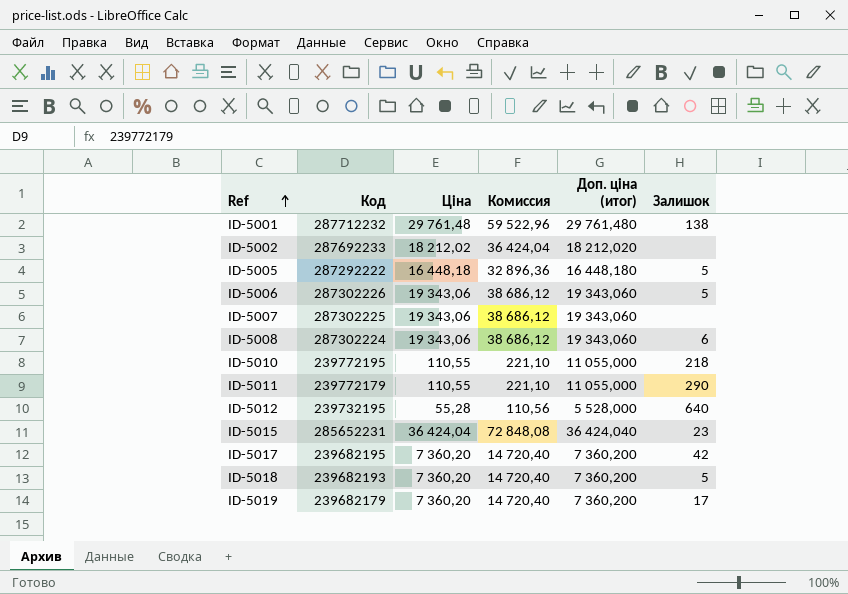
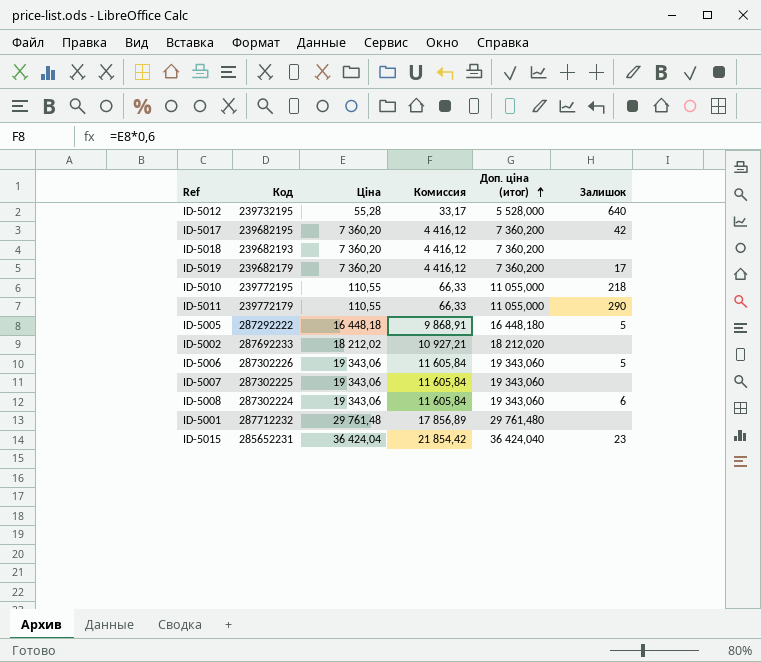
row order: Ref ascending -> Доп. ціна (итог) ascending
column Комиссия | formula: [Ціна] * 2 -> [Ціна] * 0,6
ID-5018 | Залишок: 5 -> none
ID-5001 | Залишок: 138 -> none

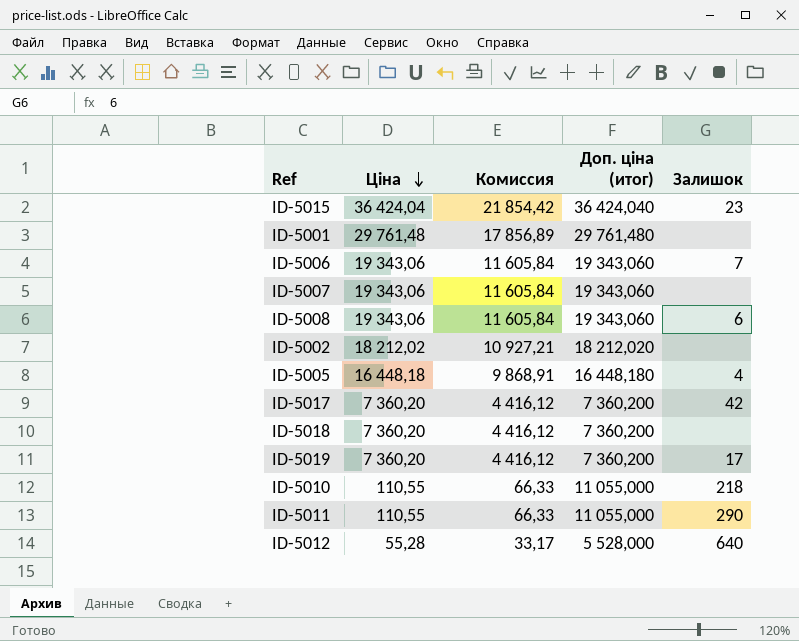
row order: Доп. ціна (итог) ascending -> Ціна descending
column Код | position: 2 -> none
ID-5006 | Залишок: 5 -> 7
ID-5005 | Залишок: 5 -> 4

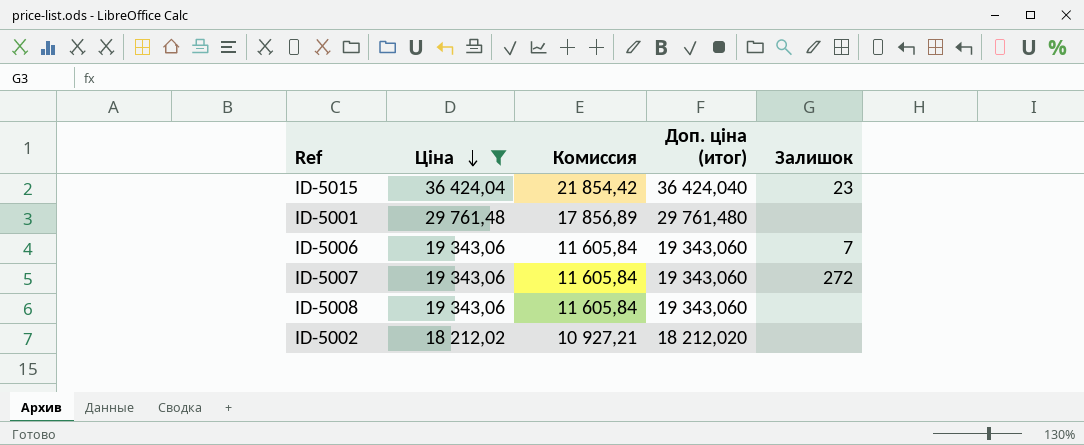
filter: none -> Ціна >= 18 212,02
ID-5007 | Залишок: none -> 272
ID-5008 | Залишок: 6 -> none

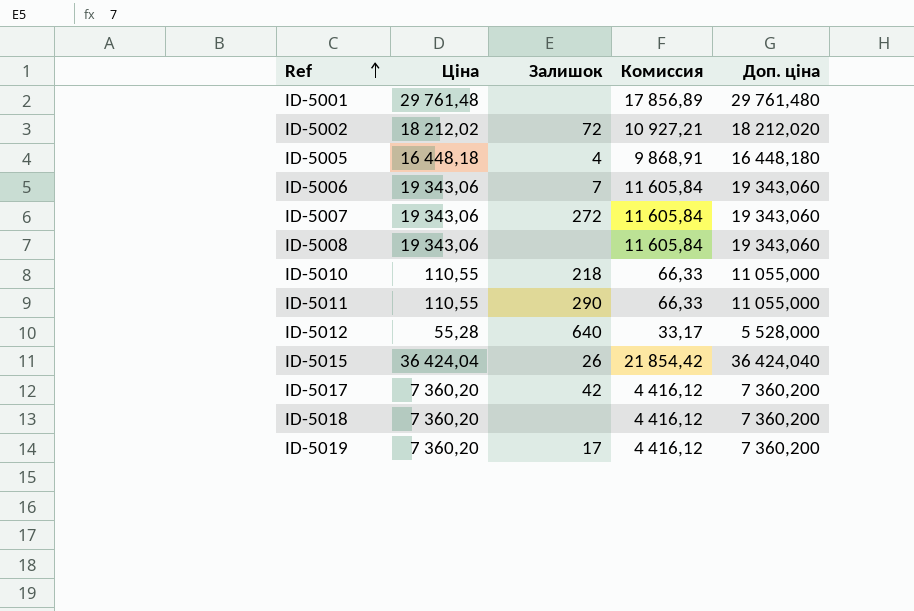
filter: Ціна >= 18 212,02 -> none
row order: Ціна descending -> Ref ascending
column Залишок | position: 5 -> 3
column name: Доп. ціна (итог) -> Доп. ціна
ID-5002 | Залишок: none -> 72
ID-5015 | Залишок: 23 -> 26

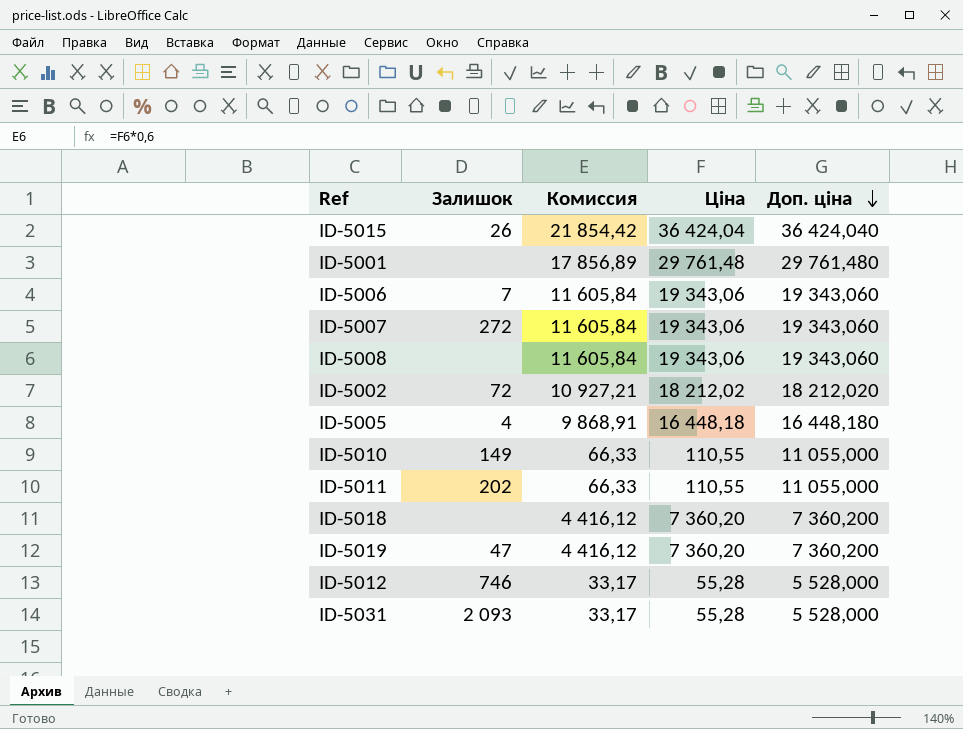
row order: Ref ascending -> Доп. ціна descending
column Ціна | position: 2 -> 4
row ID-5017: 7 360,20 | 42 | 4 416,12 | 7 360,200 -> none
ID-5010 | Залишок: 218 -> 149
ID-5011 | Залишок: 290 -> 202
ID-5019 | Залишок: 17 -> 47
ID-5012 | Залишок: 640 -> 746
row ID-5031: none -> 2 093 | 33,17 | 55,28 | 5 528,000

